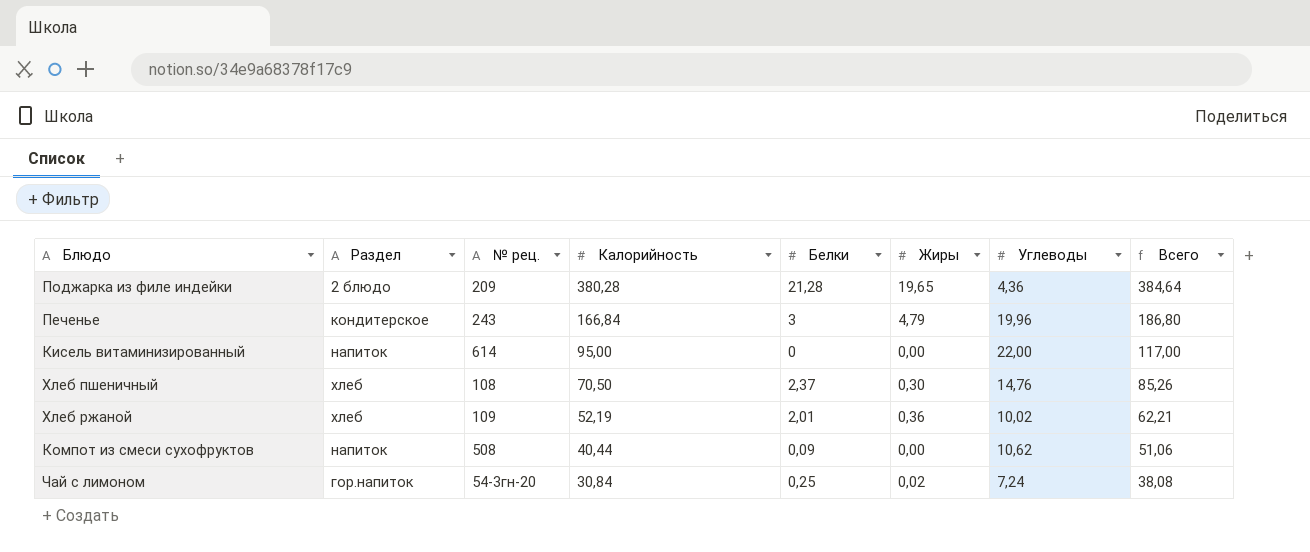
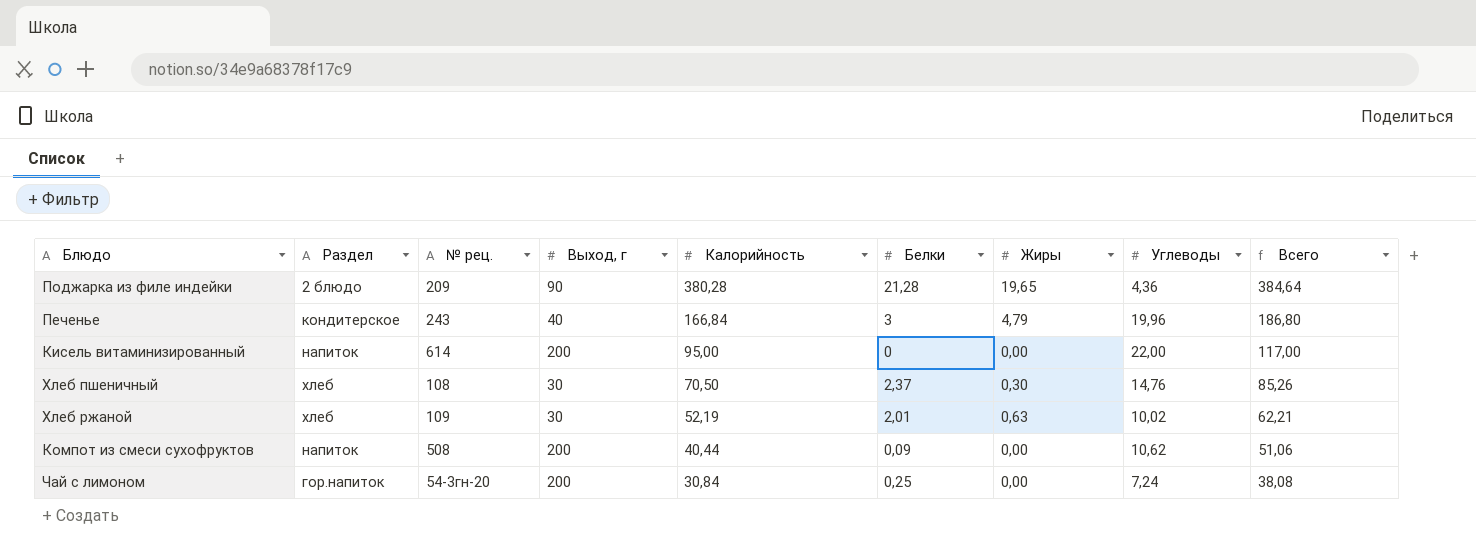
column Выход, г | position: none -> 4
Хлеб ржаной | Жиры: 0,36 -> 0,63
Чай с лимоном | Жиры: 0,02 -> 0,00

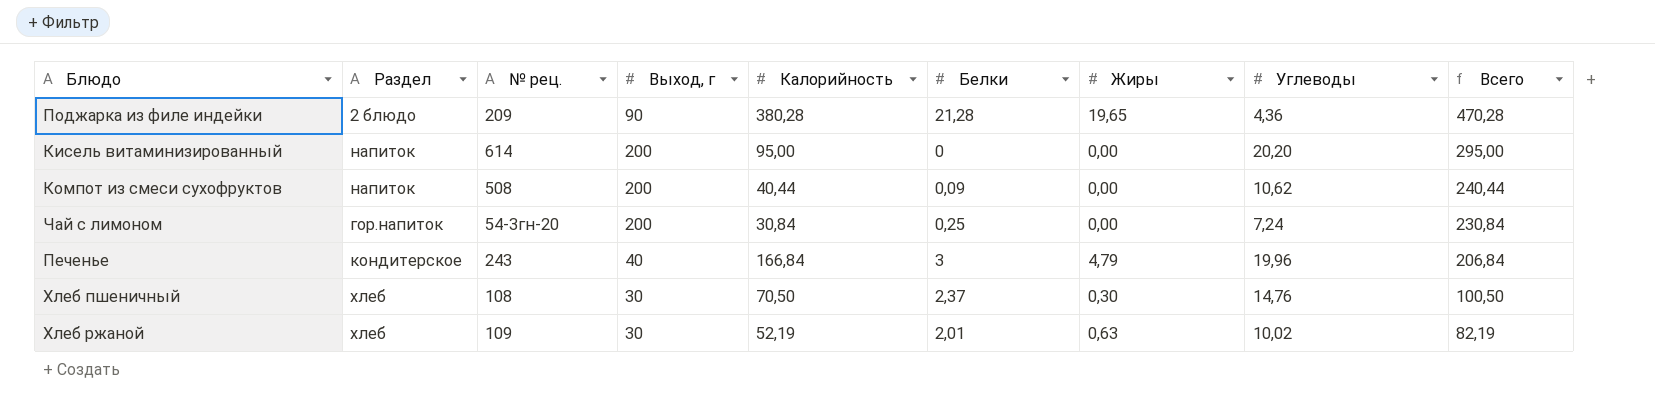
row order: Калорийность descending -> Всего descending
column Всего | formula: [Калорийность] + [Углеводы] -> [Выход, г] + [Калорийность]
Кисель витаминизированный | Углеводы: 22,00 -> 20,20

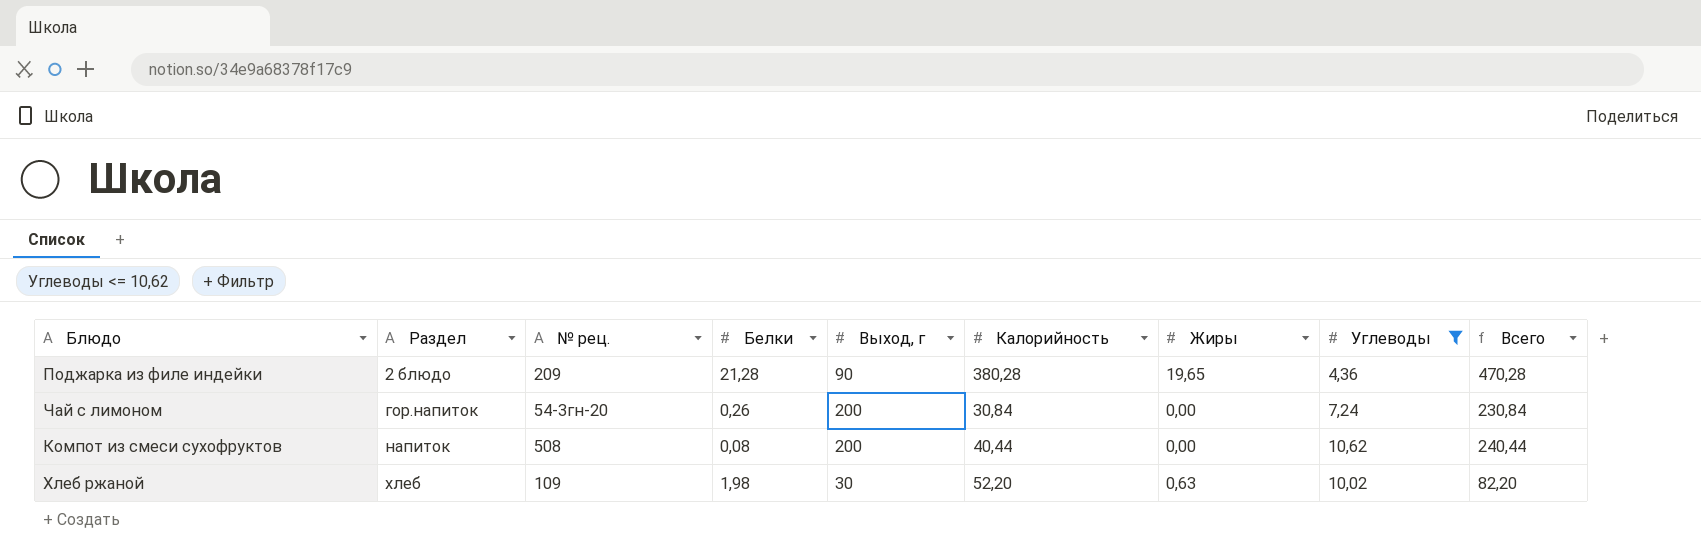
filter: none -> Углеводы <= 10,62
row order: Всего descending -> Раздел ascending
column Белки | position: 6 -> 4
Чай с лимоном | Белки: 0,25 -> 0,26
Компот из смеси сухофруктов | Белки: 0,09 -> 0,08
Хлеб ржаной | Белки: 2,01 -> 1,98
Хлеб ржаной | Калорийность: 52,19 -> 52,20
Хлеб ржаной | Всего: 82,19 -> 82,20

